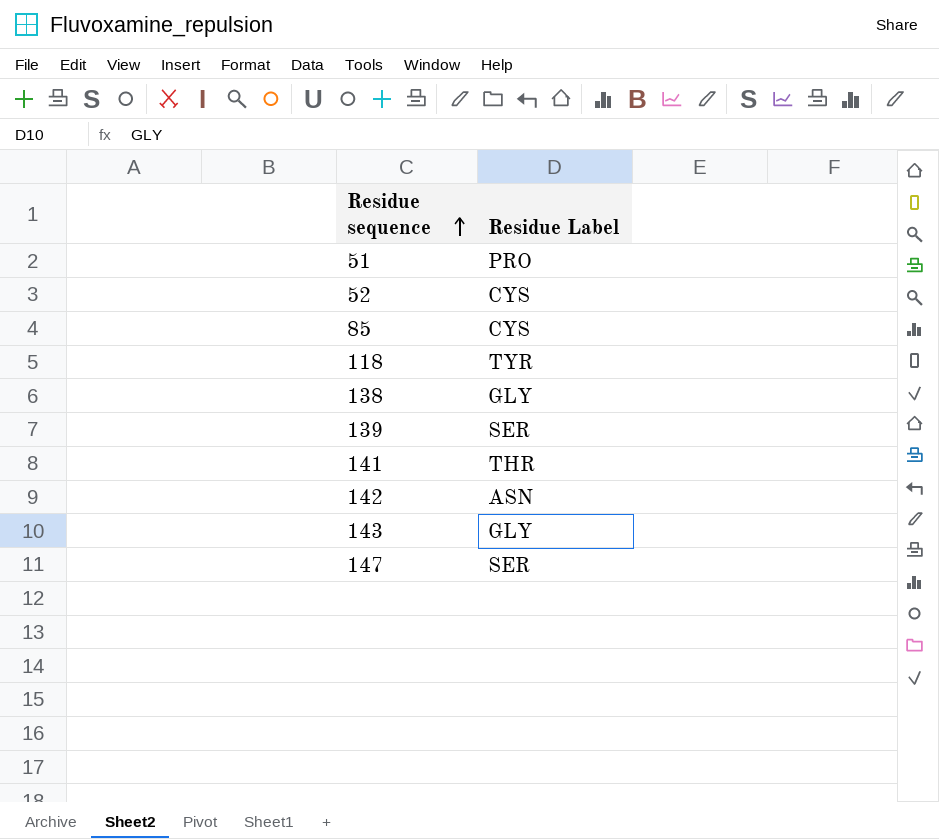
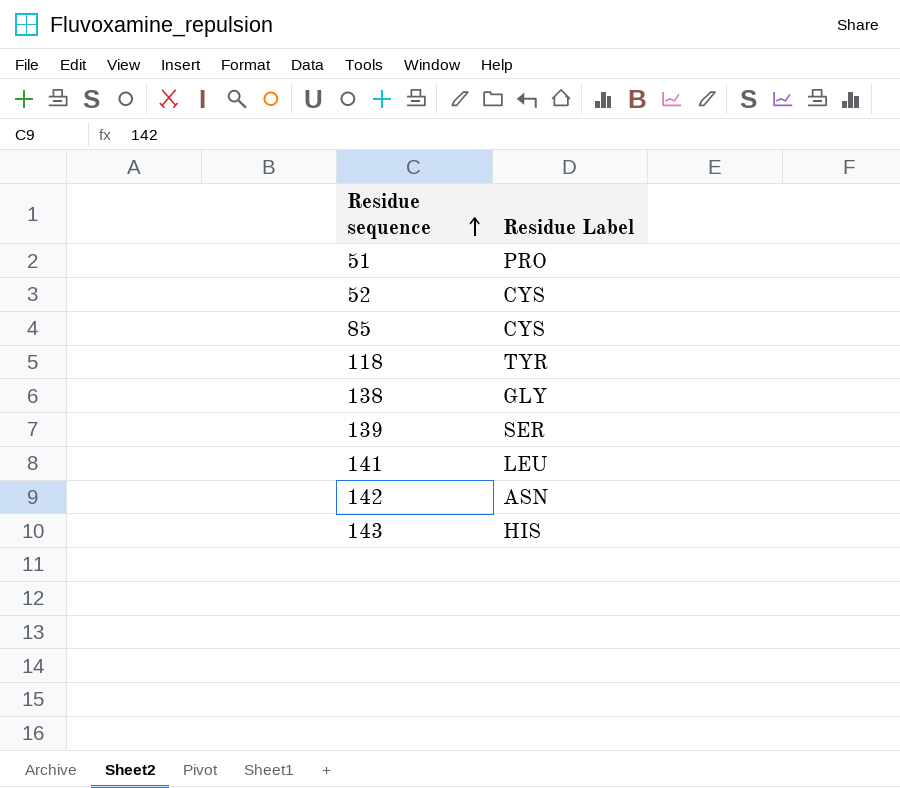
row 147: SER -> none
141 | Residue Label: THR -> LEU
143 | Residue Label: GLY -> HIS

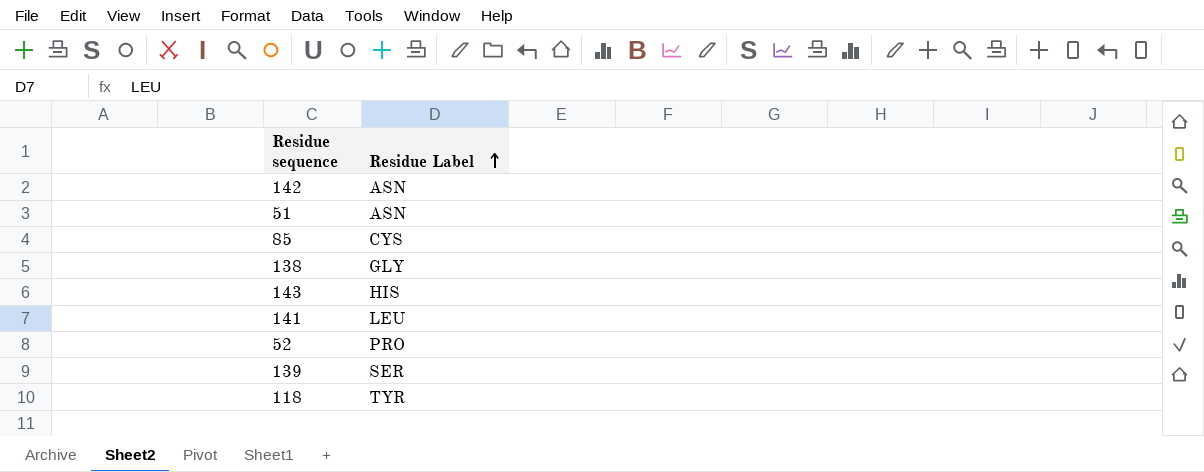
row order: Residue sequence ascending -> Residue Label ascending
51 | Residue Label: PRO -> ASN
52 | Residue Label: CYS -> PRO

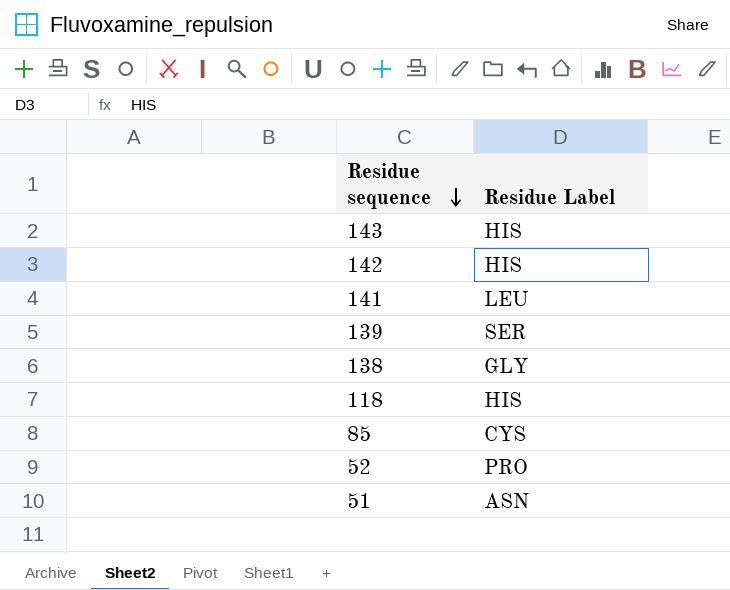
row order: Residue Label ascending -> Residue sequence descending
142 | Residue Label: ASN -> HIS
118 | Residue Label: TYR -> HIS

